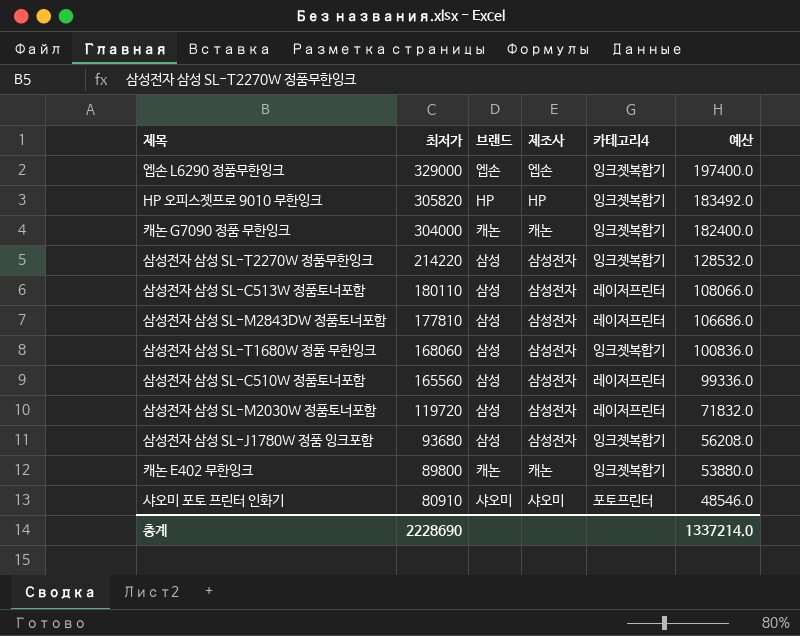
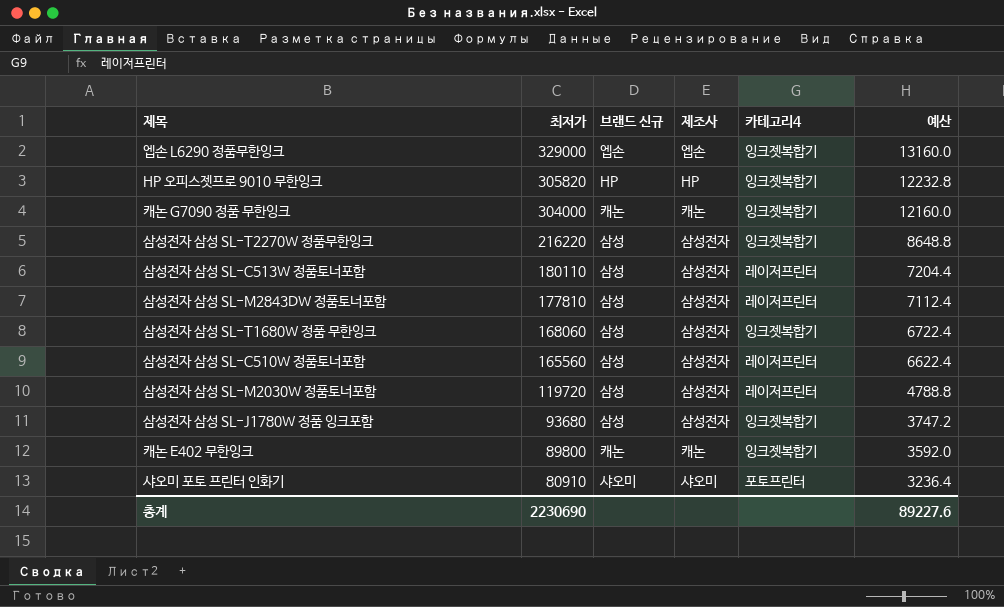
column name: 브랜드 -> 브랜드 신규
column 예산 | formula: [최저가] * 0.6 -> [최저가] * 0.04
삼성전자 삼성 SL-T2270W 정품무한잉크 | 최저가: 214220 -> 216220
총계 | 최저가: 2228690 -> 2230690
총계 | 예산: 1337214.0 -> 89227.6

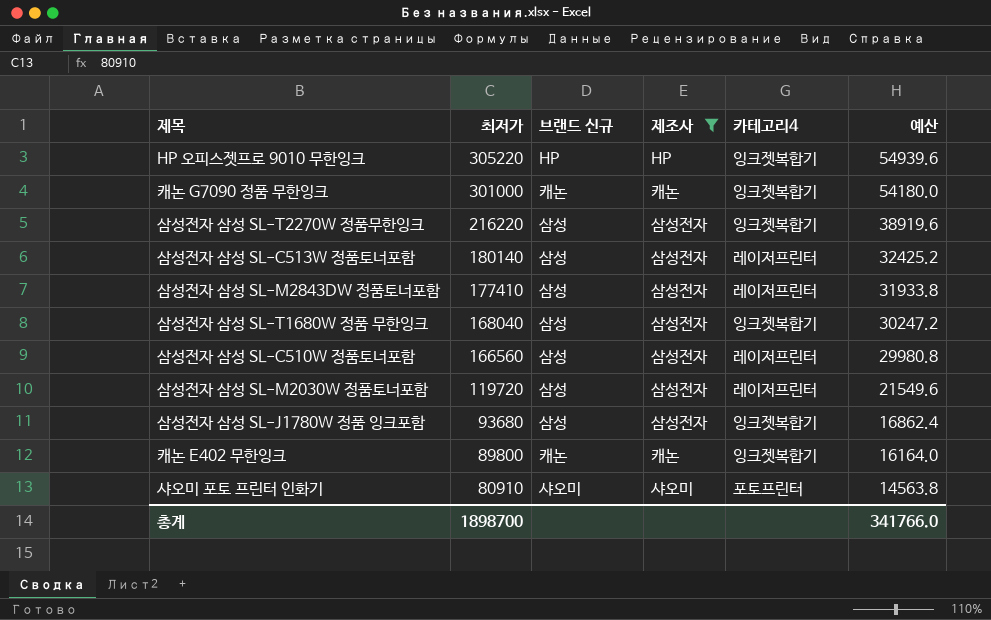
filter: none -> 제조사 != 엡손
column 예산 | formula: [최저가] * 0.04 -> [최저가] * 0.18
HP 오피스젯프로 9010 무한잉크 | 최저가: 305820 -> 305220
캐논 G7090 정품 무한잉크 | 최저가: 304000 -> 301000
삼성전자 삼성 SL-C513W 정품토너포함 | 최저가: 180110 -> 180140
삼성전자 삼성 SL-M2843DW 정품토너포함 | 최저가: 177810 -> 177410
삼성전자 삼성 SL-T1680W 정품 무한잉크 | 최저가: 168060 -> 168040
삼성전자 삼성 SL-C510W 정품토너포함 | 최저가: 165560 -> 166560
총계 | 최저가: 2230690 -> 1898700
총계 | 예산: 89227.6 -> 341766.0

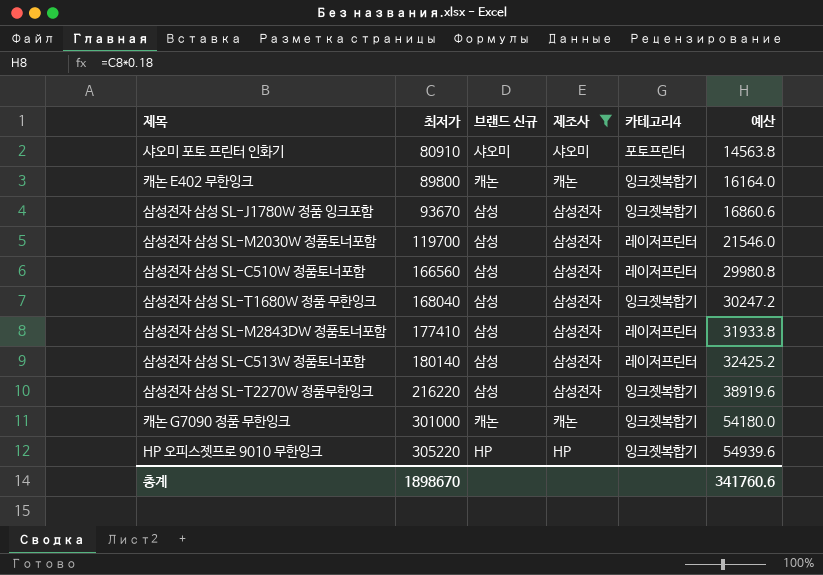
row order: 최저가 descending -> 최저가 ascending
삼성전자 삼성 SL-J1780W 정품 잉크포함 | 최저가: 93680 -> 93670
삼성전자 삼성 SL-J1780W 정품 잉크포함 | 예산: 16862.4 -> 16860.6
삼성전자 삼성 SL-M2030W 정품토너포함 | 최저가: 119720 -> 119700
삼성전자 삼성 SL-M2030W 정품토너포함 | 예산: 21549.6 -> 21546.0
총계 | 최저가: 1898700 -> 1898670
총계 | 예산: 341766.0 -> 341760.6

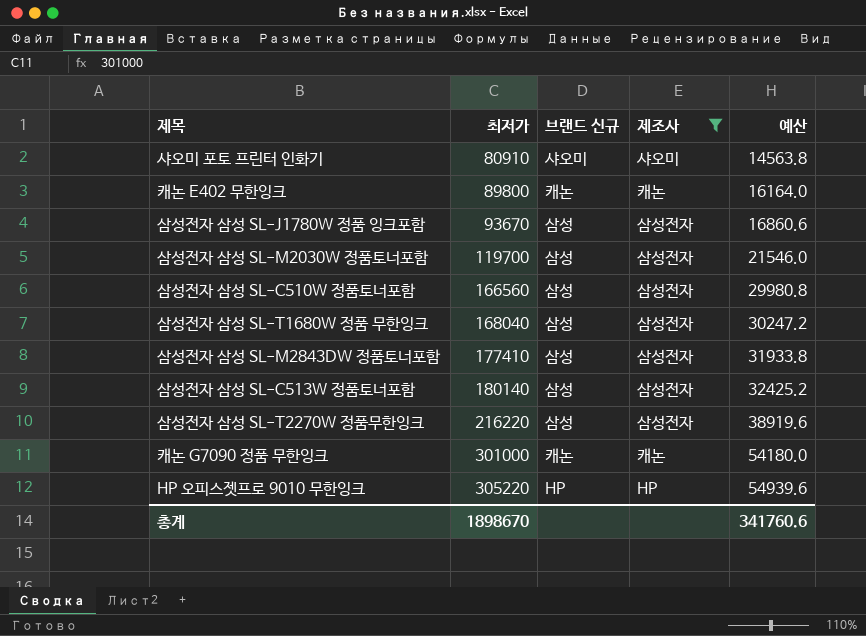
column 카테고리4 | position: 5 -> none

